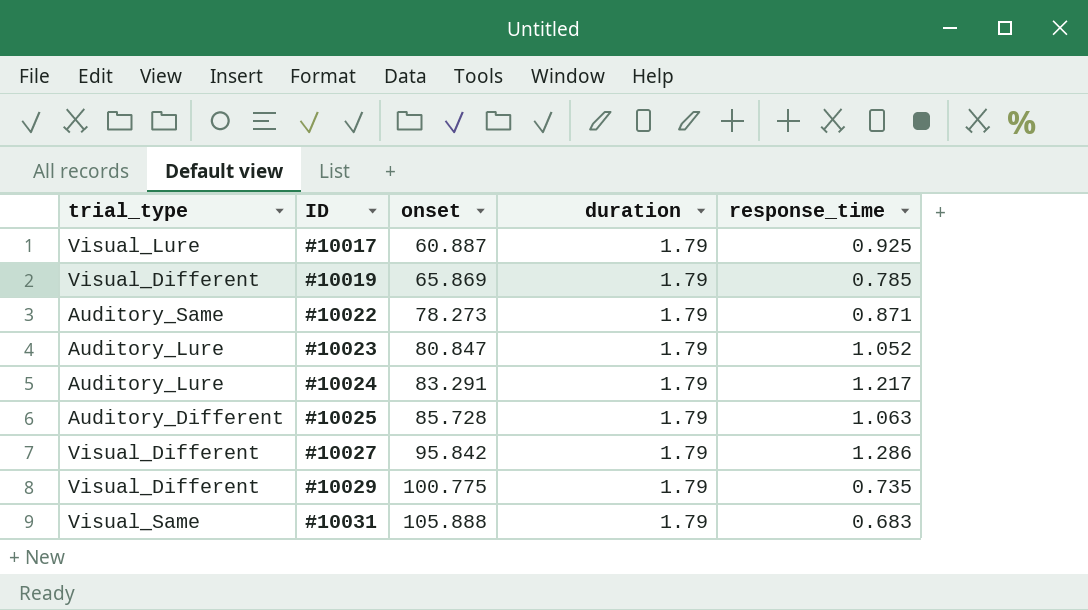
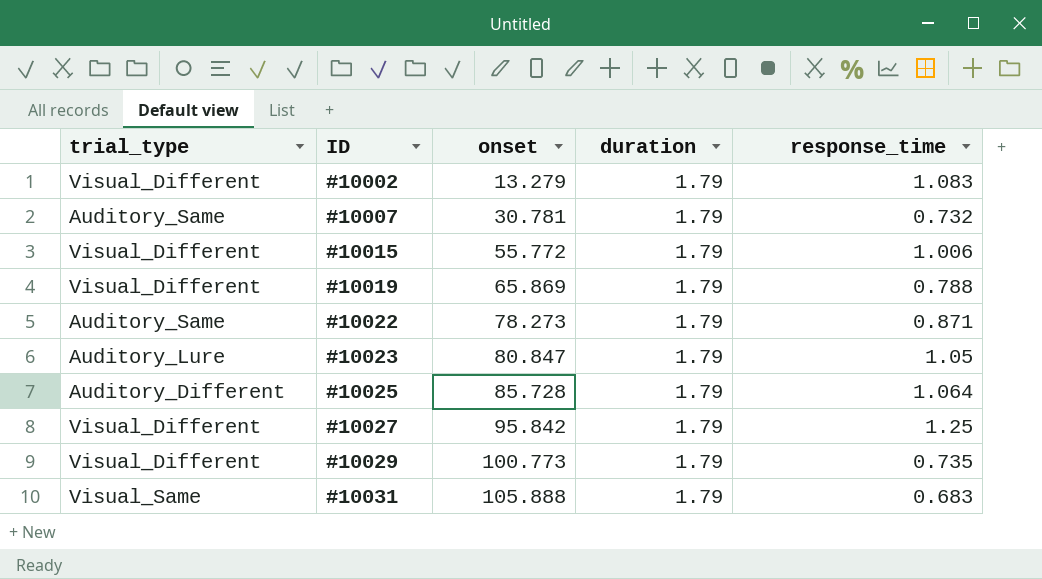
row #10017: Visual_Lure | 60.887 | 1.79 | 0.925 -> none
row #10024: Auditory_Lure | 83.291 | 1.79 | 1.217 -> none
row #10002: none -> Visual_Different | 13.279 | 1.79 | 1.083
row #10007: none -> Auditory_Same | 30.781 | 1.79 | 0.732
row #10015: none -> Visual_Different | 55.772 | 1.79 | 1.006
#10019 | response_time: 0.785 -> 0.788
#10023 | response_time: 1.052 -> 1.05
#10025 | response_time: 1.063 -> 1.064
#10027 | response_time: 1.286 -> 1.25
#10029 | onset: 100.775 -> 100.773

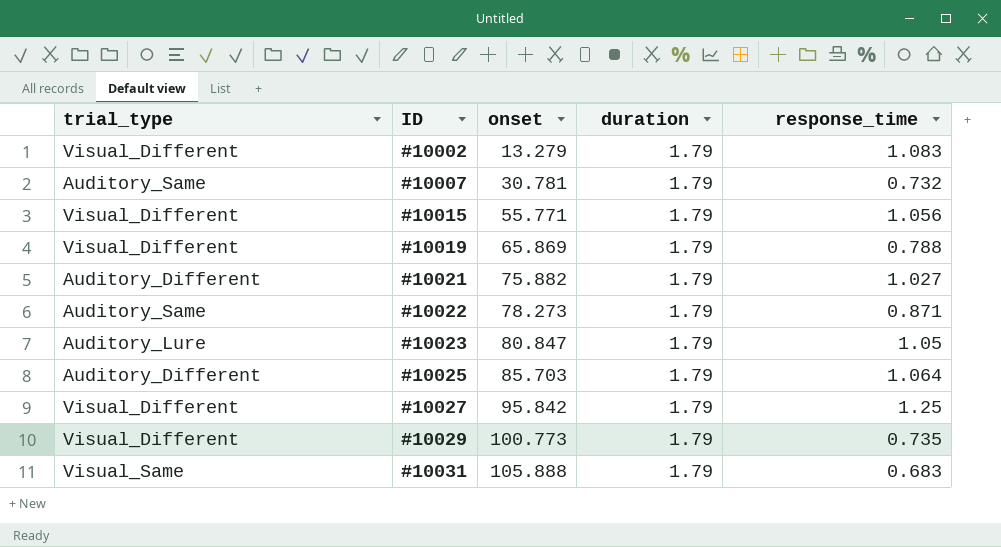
#10015 | onset: 55.772 -> 55.771
#10015 | response_time: 1.006 -> 1.056
row #10021: none -> Auditory_Different | 75.882 | 1.79 | 1.027
#10025 | onset: 85.728 -> 85.703

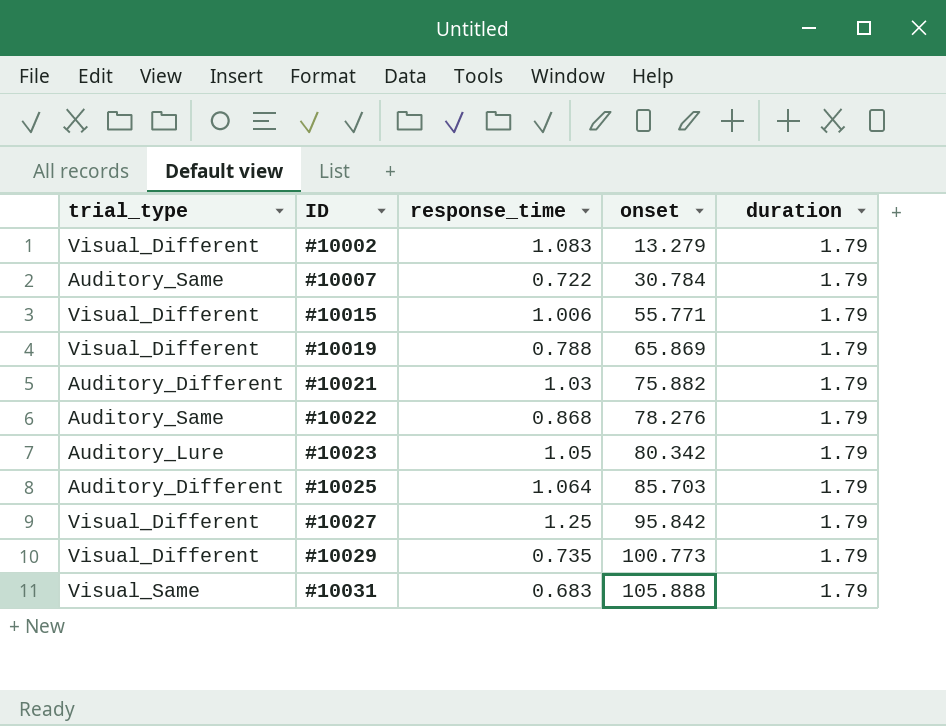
column response_time | position: 5 -> 3
#10007 | response_time: 0.732 -> 0.722
#10007 | onset: 30.781 -> 30.784
#10015 | response_time: 1.056 -> 1.006
#10021 | response_time: 1.027 -> 1.03
#10022 | response_time: 0.871 -> 0.868
#10022 | onset: 78.273 -> 78.276
#10023 | onset: 80.847 -> 80.342

